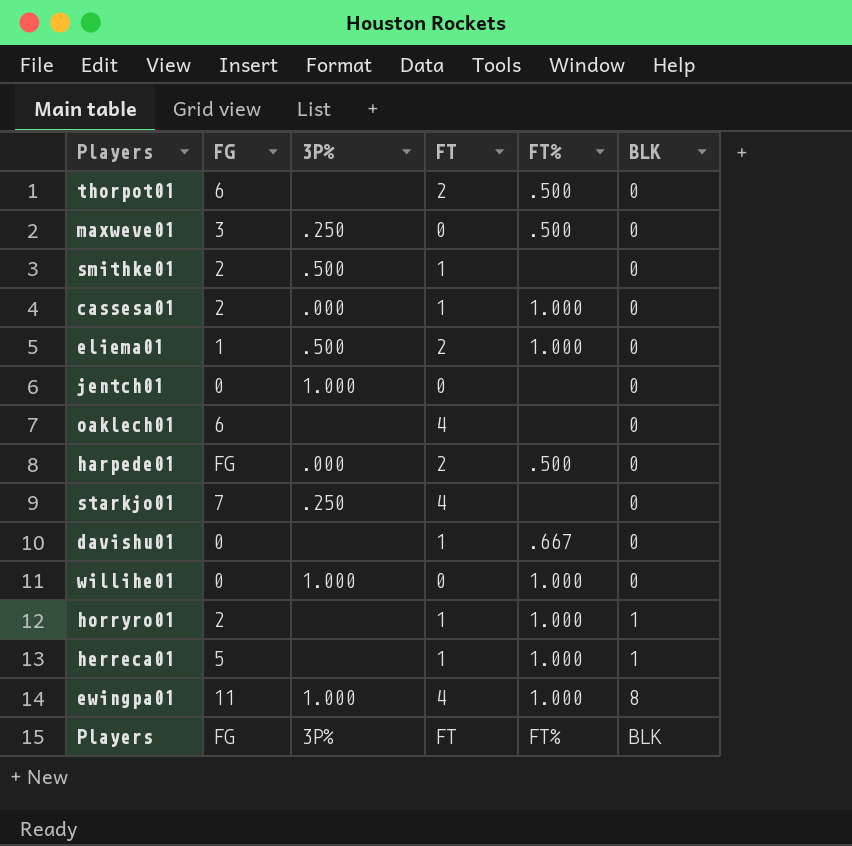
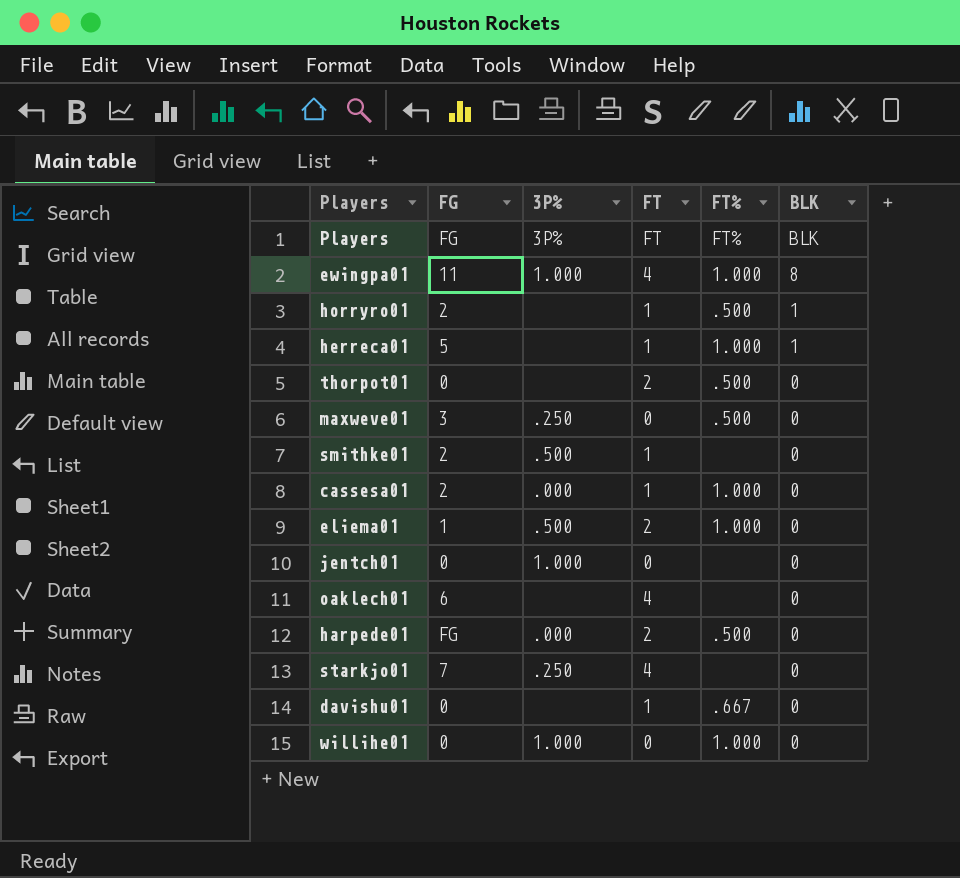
row order: BLK ascending -> BLK descending
horryro01 | FT%: 1.000 -> .500
thorpot01 | FG: 6 -> 0

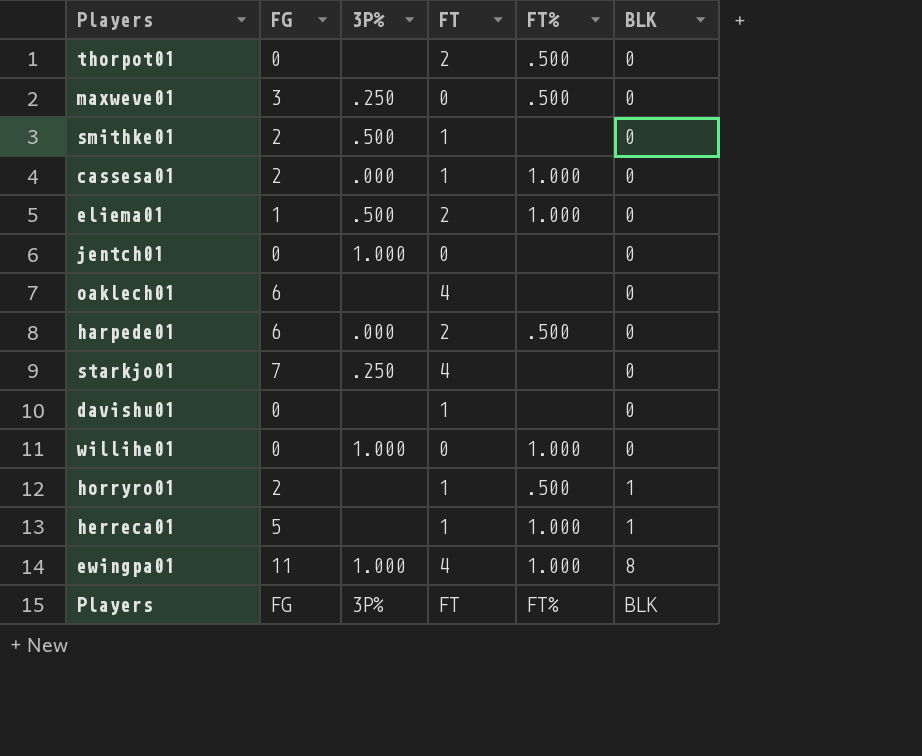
row order: BLK descending -> BLK ascending
harpede01 | FG: FG -> 6
davishu01 | FT%: .667 -> none

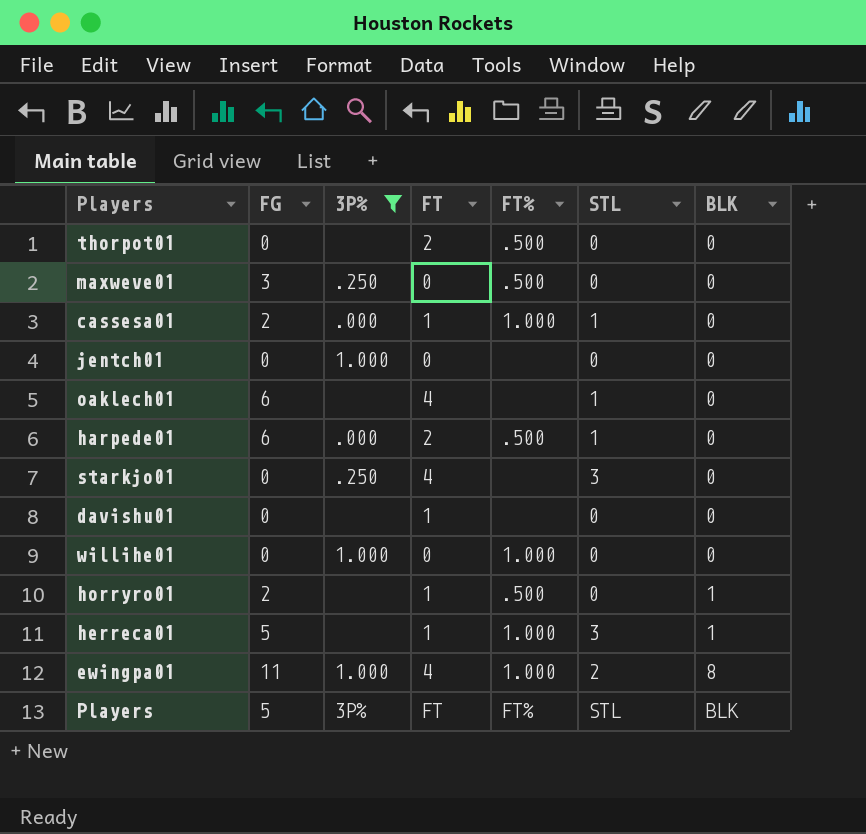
filter: none -> 3P% != .500
column STL | position: none -> 6
starkjo01 | FG: 7 -> 0
Players | FG: FG -> 5

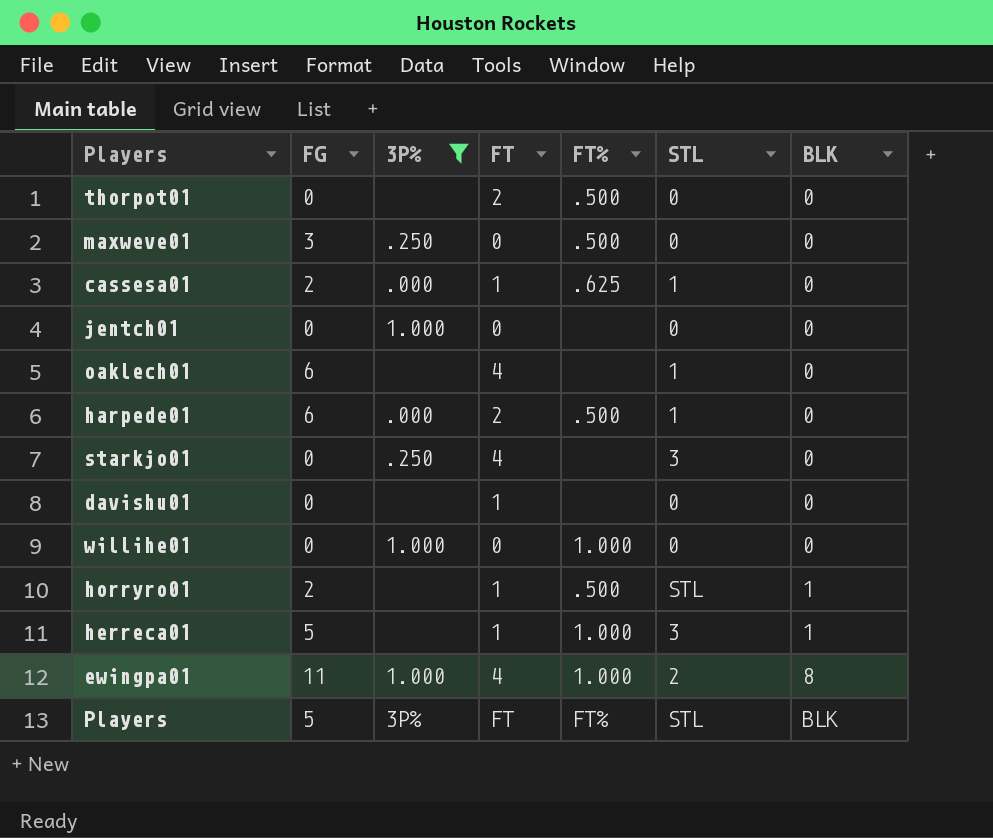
cassesa01 | FT%: 1.000 -> .625
horryro01 | STL: 0 -> STL

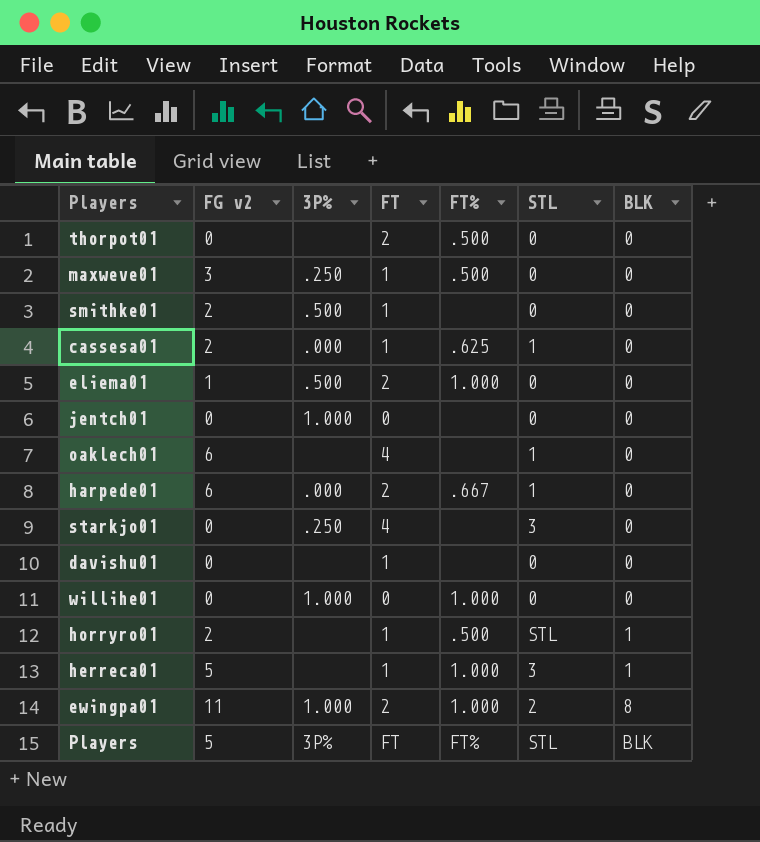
filter: 3P% != .500 -> none
column name: FG -> FG v2
maxweve01 | FT: 0 -> 1
harpede01 | FT%: .500 -> .667
ewingpa01 | FT: 4 -> 2

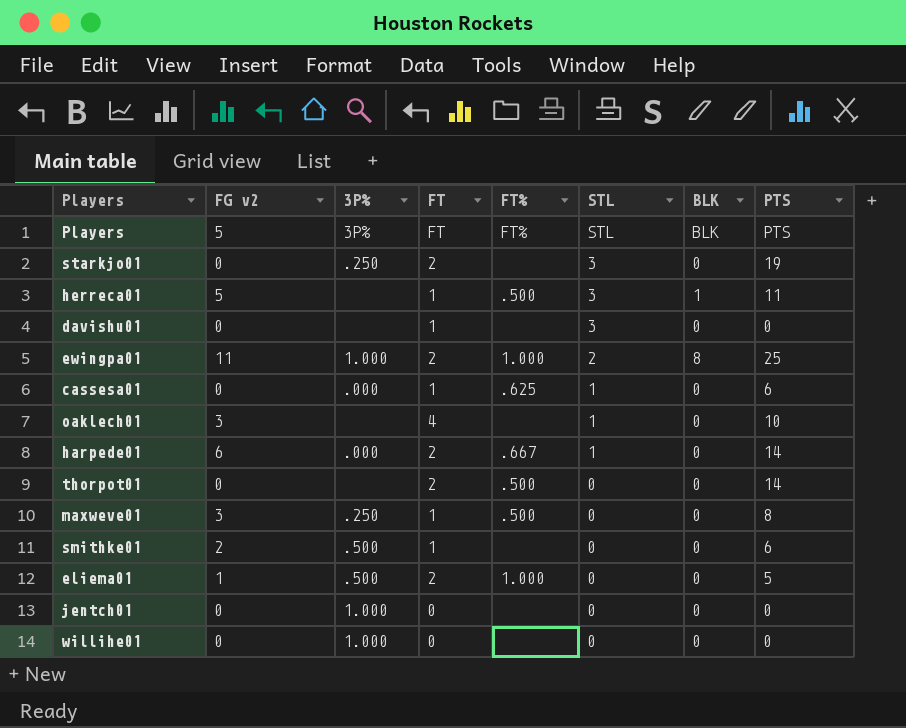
row order: BLK ascending -> STL descending
column PTS | position: none -> 8
row horryro01: 2 | none | 1 | .500 | STL | 1 -> none
starkjo01 | FT: 4 -> 2
herreca01 | FT%: 1.000 -> .500
davishu01 | STL: 0 -> 3
cassesa01 | FG v2: 2 -> 0
oaklech01 | FG v2: 6 -> 3
willihe01 | FT%: 1.000 -> none

